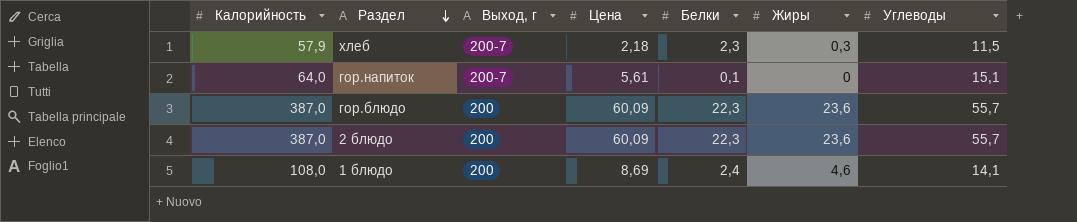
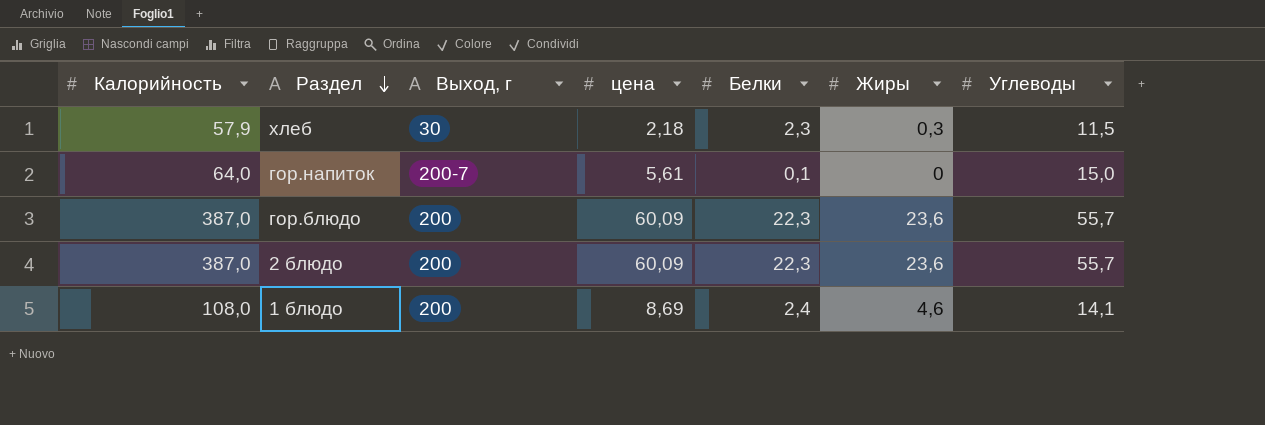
column name: Цена -> цена
хлеб | Выход, г: 200-7 -> 30
гор.напиток | Углеводы: 15,1 -> 15,0

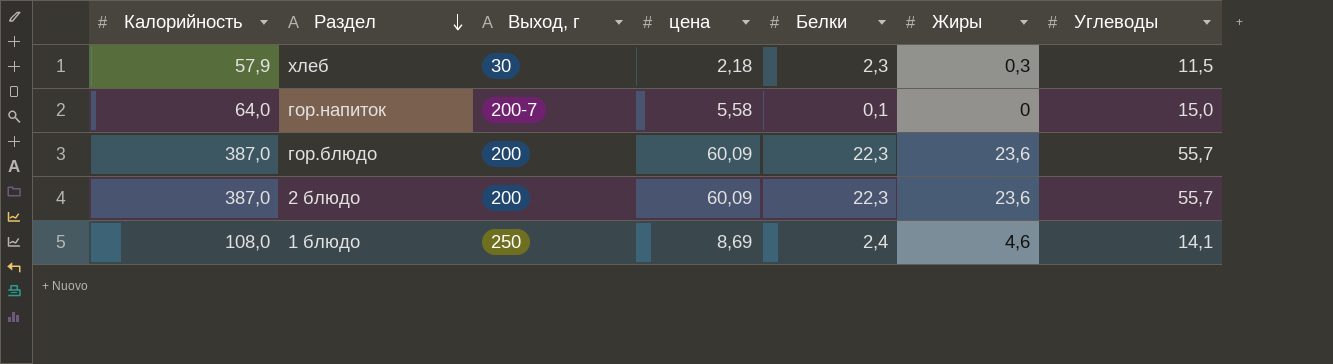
гор.напиток | цена: 5,61 -> 5,58
1 блюдо | Выход, г: 200 -> 250

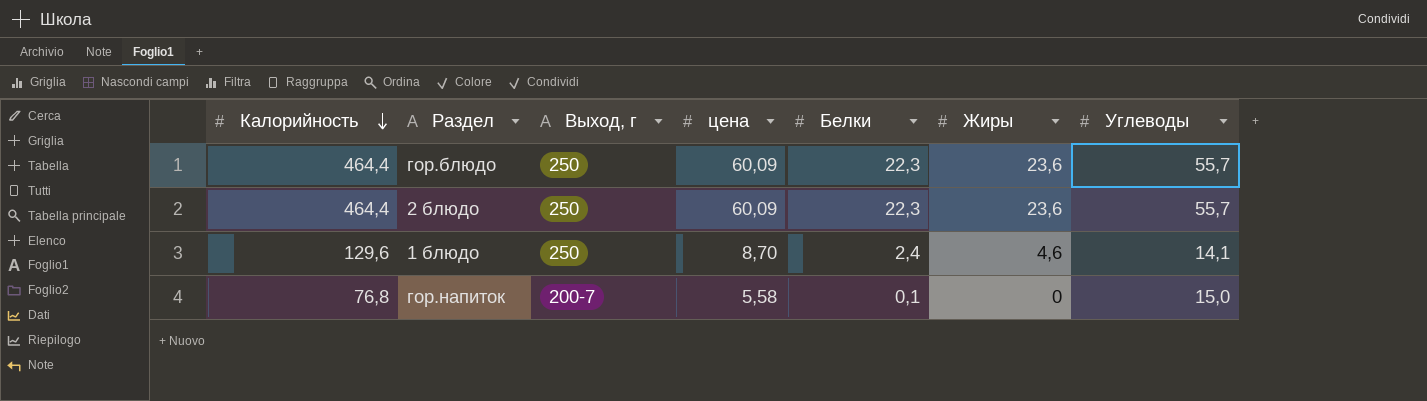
row order: Раздел descending -> Калорийность descending
row хлеб: 57,9 | 30 | 2,18 | 2,3 | 0,3 | 11,5 -> none
гор.блюдо | Калорийность: 387,0 -> 464,4
гор.блюдо | Выход, г: 200 -> 250
2 блюдо | Калорийность: 387,0 -> 464,4
2 блюдо | Выход, г: 200 -> 250
1 блюдо | Калорийность: 108,0 -> 129,6
1 блюдо | цена: 8,69 -> 8,70
гор.напиток | Калорийность: 64,0 -> 76,8

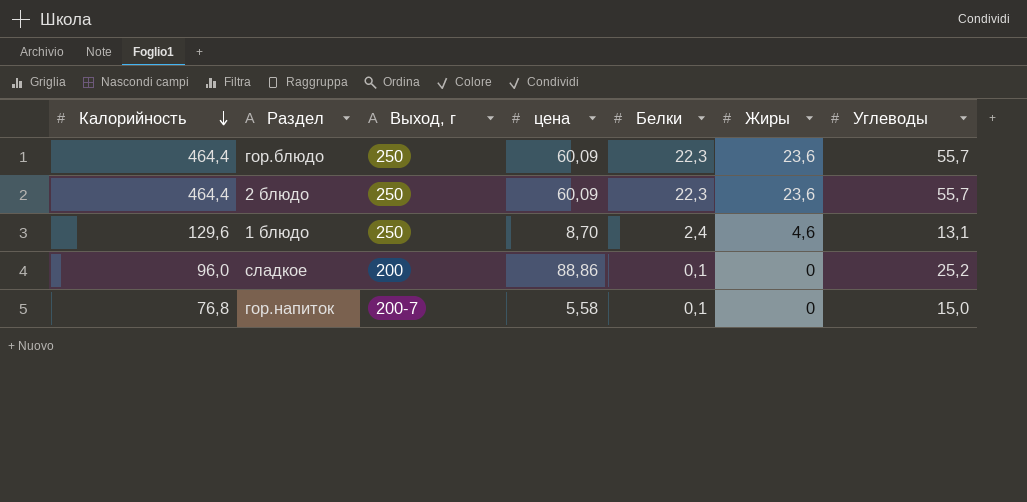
1 блюдо | Углеводы: 14,1 -> 13,1
row сладкое: none -> 96,0 | 200 | 88,86 | 0,1 | 0 | 25,2

